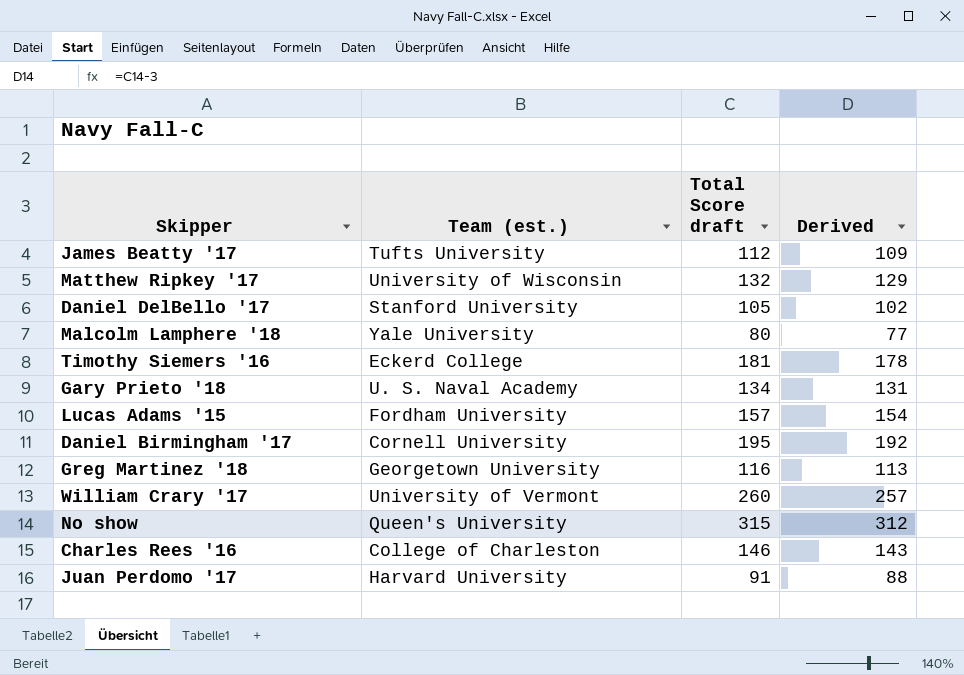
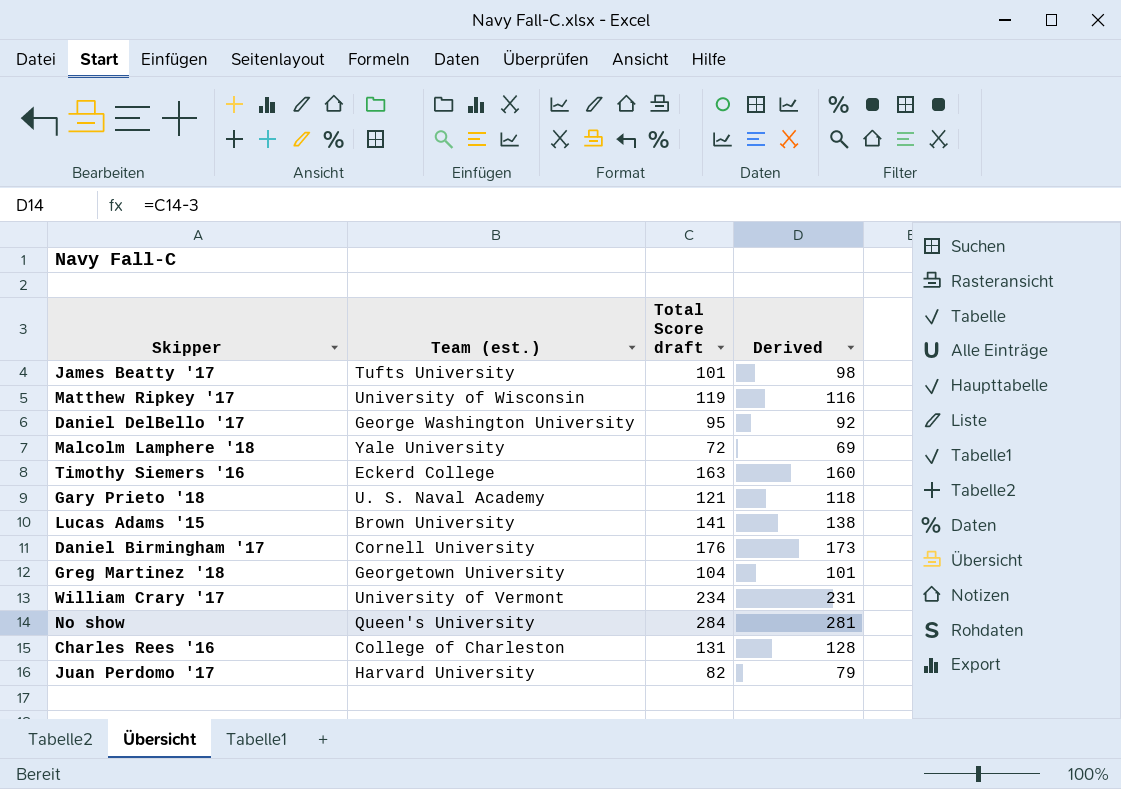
James Beatty '17 | Total Score draft: 112 -> 101
James Beatty '17 | Derived: 109 -> 98
Matthew Ripkey '17 | Total Score draft: 132 -> 119
Matthew Ripkey '17 | Derived: 129 -> 116
Daniel DelBello '17 | Team (est.): Stanford University -> George Washington University
Daniel DelBello '17 | Total Score draft: 105 -> 95
Daniel DelBello '17 | Derived: 102 -> 92
Malcolm Lamphere '18 | Total Score draft: 80 -> 72
Malcolm Lamphere '18 | Derived: 77 -> 69
Timothy Siemers '16 | Total Score draft: 181 -> 163
Timothy Siemers '16 | Derived: 178 -> 160
Gary Prieto '18 | Total Score draft: 134 -> 121
Gary Prieto '18 | Derived: 131 -> 118
Lucas Adams '15 | Team (est.): Fordham University -> Brown University
Lucas Adams '15 | Total Score draft: 157 -> 141
Lucas Adams '15 | Derived: 154 -> 138
Daniel Birmingham '17 | Total Score draft: 195 -> 176
Daniel Birmingham '17 | Derived: 192 -> 173
Greg Martinez '18 | Total Score draft: 116 -> 104
Greg Martinez '18 | Derived: 113 -> 101
William Crary '17 | Total Score draft: 260 -> 234
William Crary '17 | Derived: 257 -> 231
No show | Total Score draft: 315 -> 284
No show | Derived: 312 -> 281
Charles Rees '16 | Total Score draft: 146 -> 131
Charles Rees '16 | Derived: 143 -> 128
Juan Perdomo '17 | Total Score draft: 91 -> 82
Juan Perdomo '17 | Derived: 88 -> 79

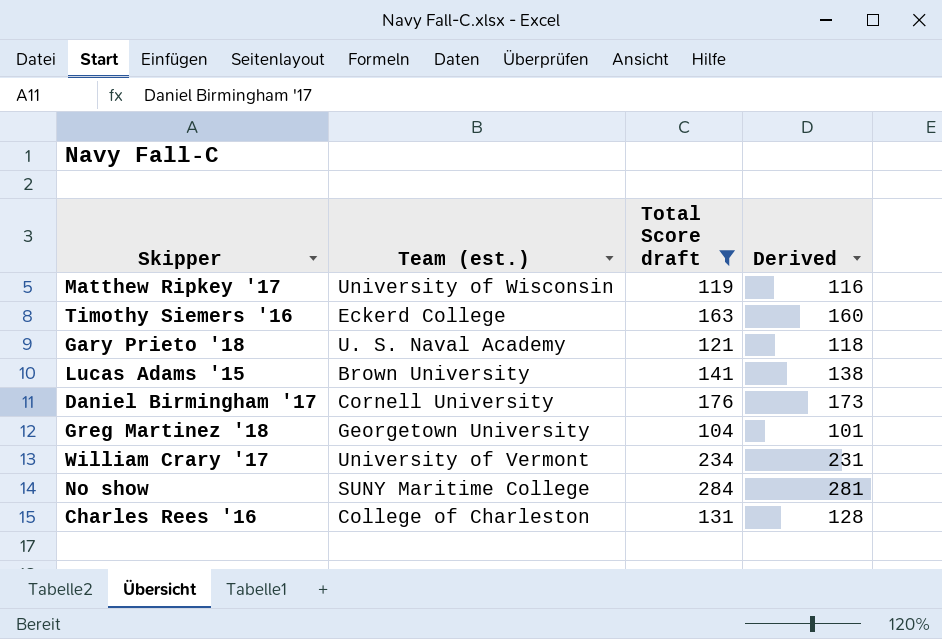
filter: none -> Total Score draft >= 104
No show | Team (est.): Queen's University -> SUNY Maritime College

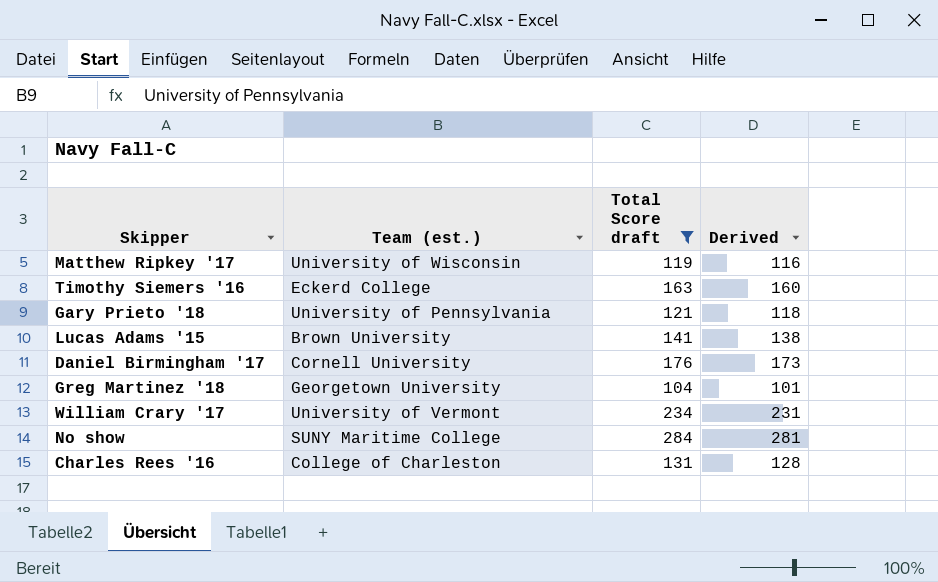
Gary Prieto '18 | Team (est.): U. S. Naval Academy -> University of Pennsylvania

